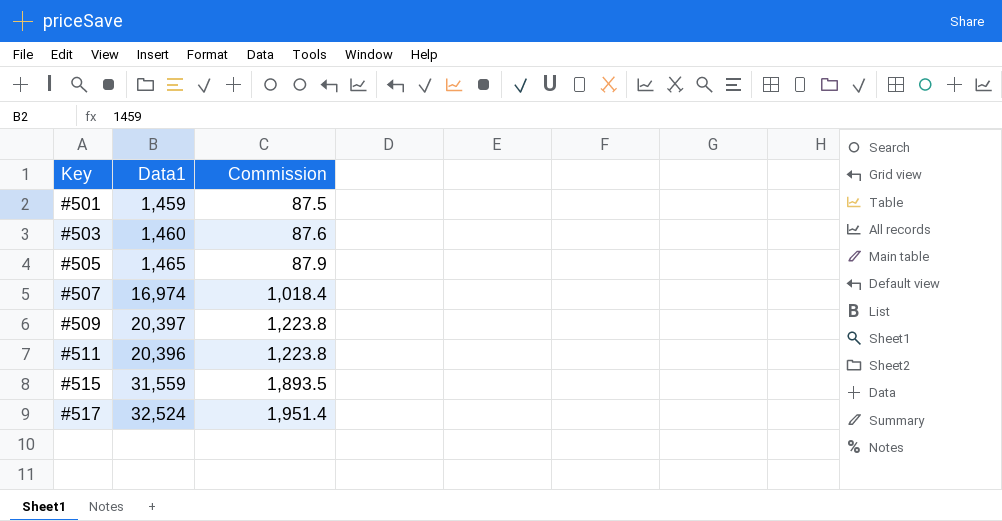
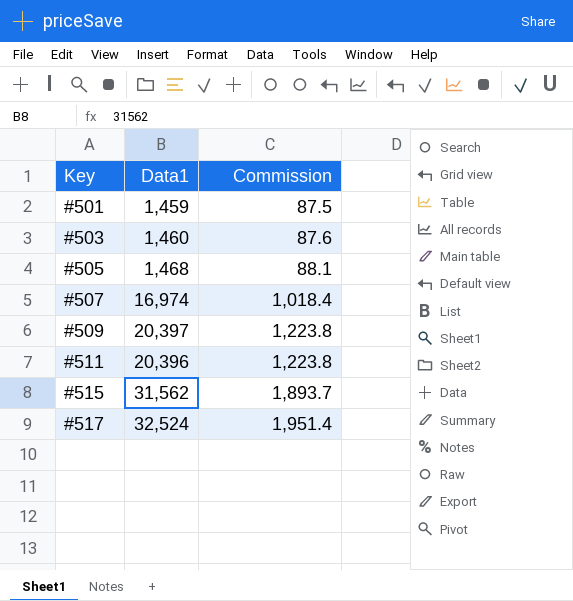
#505 | Data1: 1,465 -> 1,468
#505 | Commission: 87.9 -> 88.1
#515 | Data1: 31,559 -> 31,562
#515 | Commission: 1,893.5 -> 1,893.7

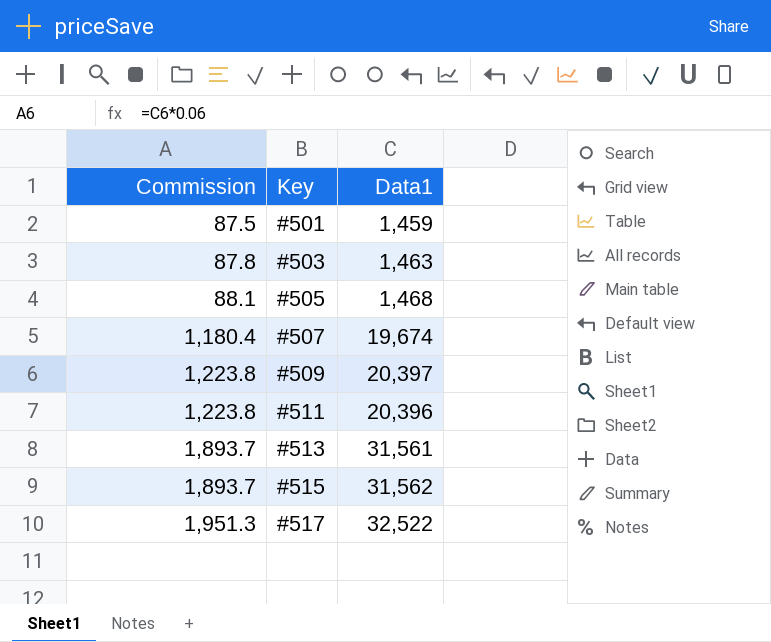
column Commission | position: 3 -> 1
#503 | Commission: 87.6 -> 87.8
#503 | Data1: 1,460 -> 1,463
#507 | Commission: 1,018.4 -> 1,180.4
#507 | Data1: 16,974 -> 19,674
row #513: none -> 1,893.7 | 31,561
#517 | Commission: 1,951.4 -> 1,951.3
#517 | Data1: 32,524 -> 32,522

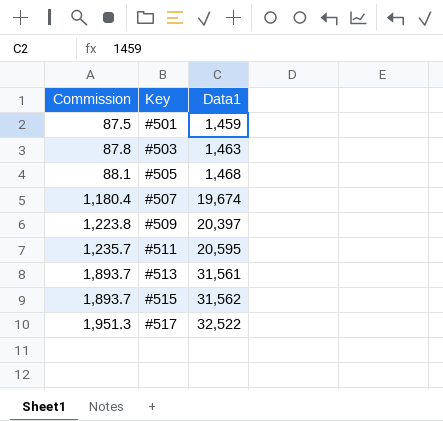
#511 | Commission: 1,223.8 -> 1,235.7
#511 | Data1: 20,396 -> 20,595

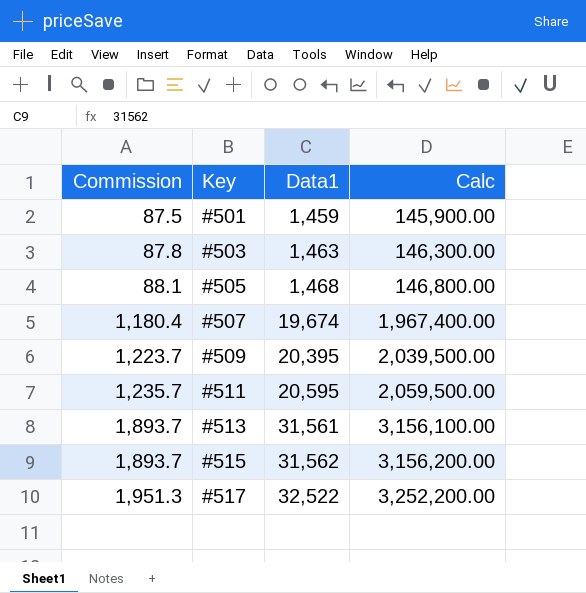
column Calc | formula: none -> [Data1] * 100
#509 | Commission: 1,223.8 -> 1,223.7
#509 | Data1: 20,397 -> 20,395

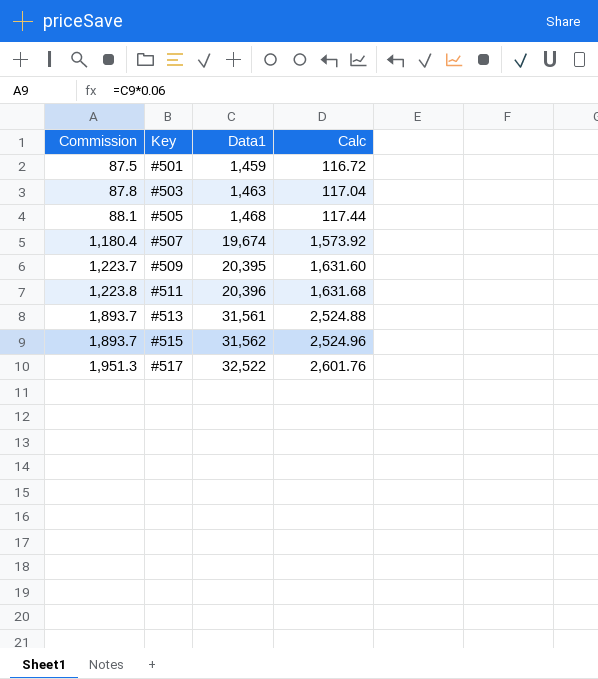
column Calc | formula: [Data1] * 100 -> [Data1] * 0.08
#511 | Commission: 1,235.7 -> 1,223.8
#511 | Data1: 20,595 -> 20,396

